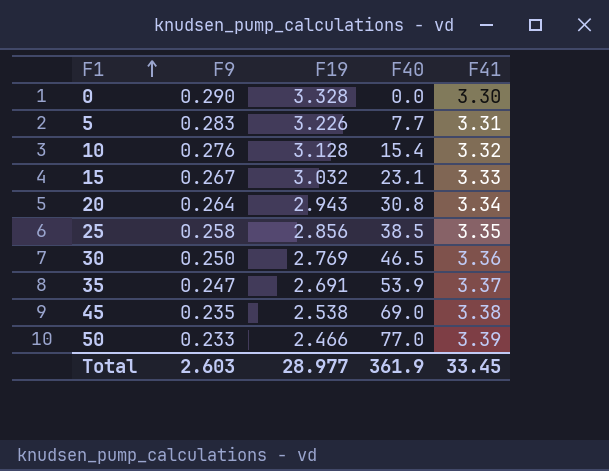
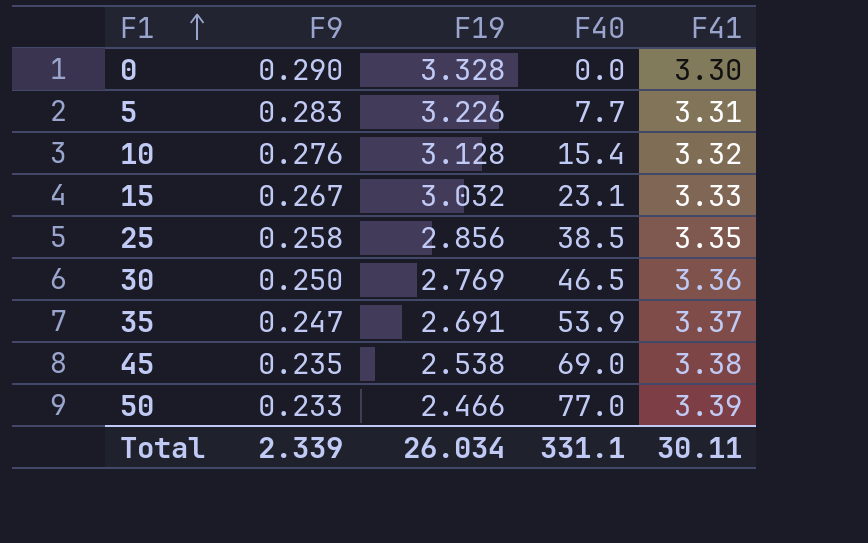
row 20: 0.264 | 2.943 | 30.8 | 3.34 -> none
Total | F9: 2.603 -> 2.339
Total | F19: 28.977 -> 26.034
Total | F40: 361.9 -> 331.1
Total | F41: 33.45 -> 30.11

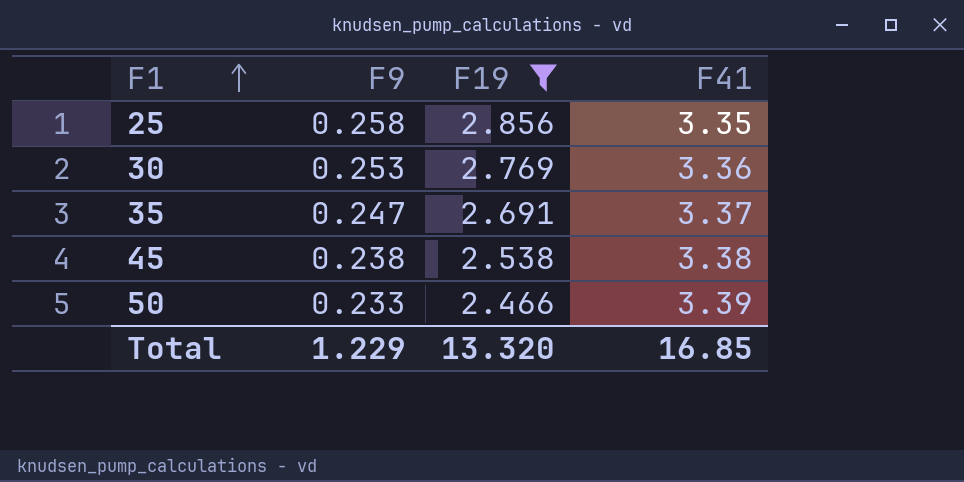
filter: none -> F19 <= 2.856
column F40 | position: 4 -> none
30 | F9: 0.250 -> 0.253
45 | F9: 0.235 -> 0.238
Total | F9: 2.339 -> 1.229
Total | F19: 26.034 -> 13.320
Total | F41: 30.11 -> 16.85

